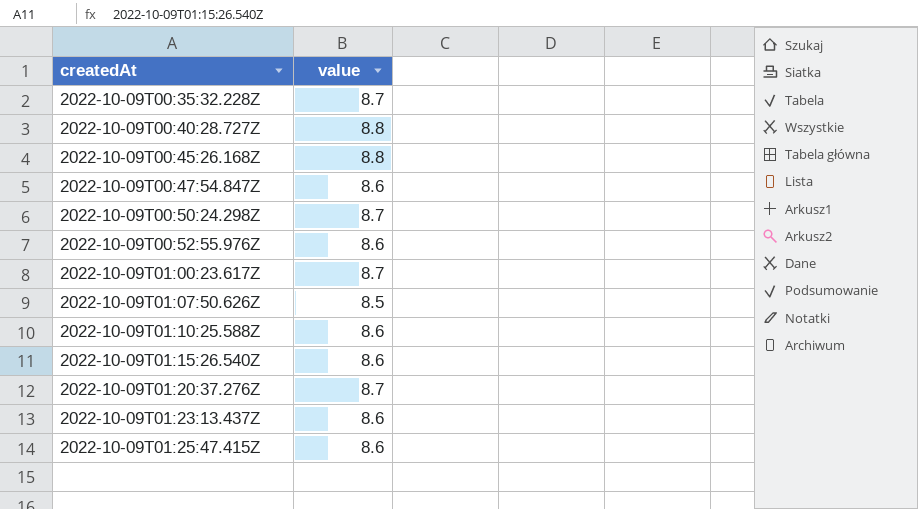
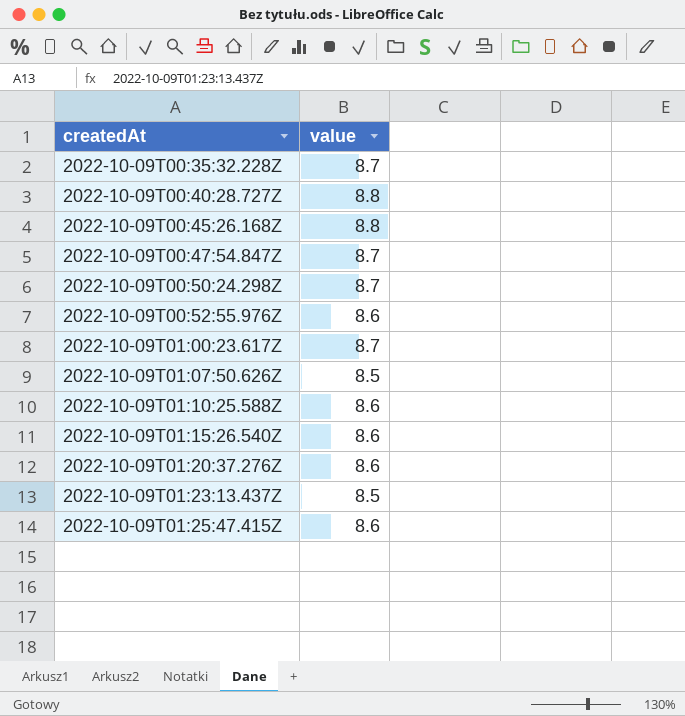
2022-10-09T00:47:54.847Z | value: 8.6 -> 8.7
2022-10-09T01:20:37.276Z | value: 8.7 -> 8.6
2022-10-09T01:23:13.437Z | value: 8.6 -> 8.5

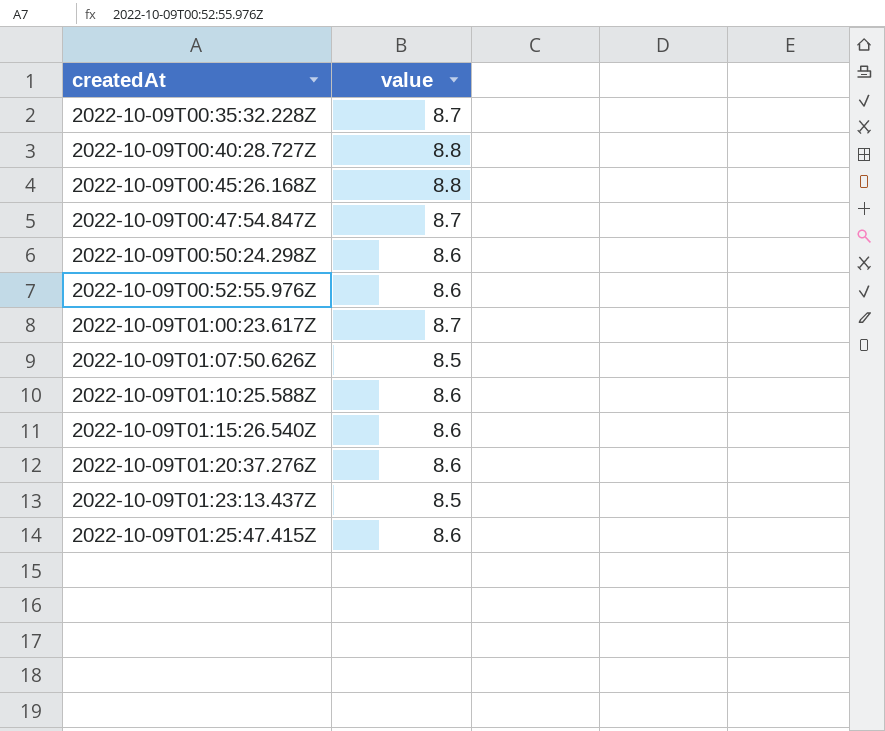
2022-10-09T00:50:24.298Z | value: 8.7 -> 8.6

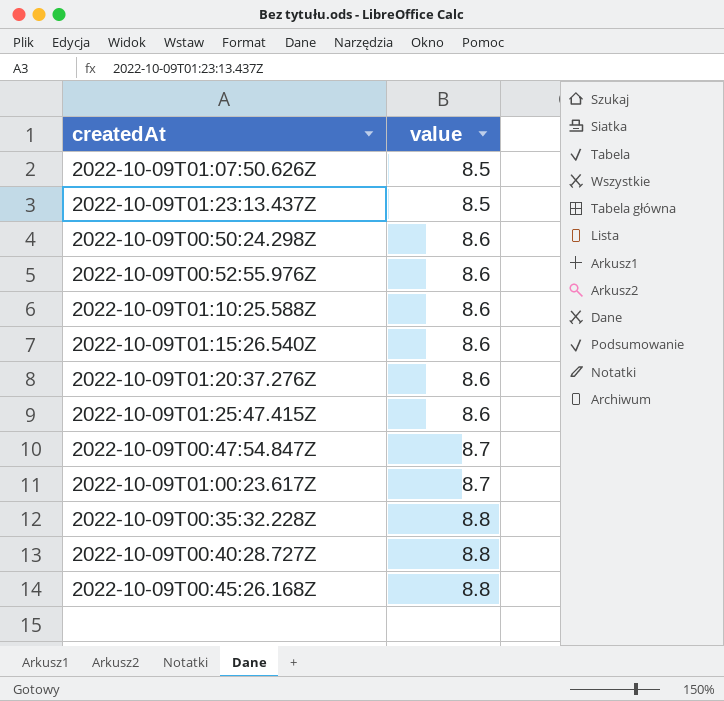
row order: createdAt ascending -> value ascending
2022-10-09T00:35:32.228Z | value: 8.7 -> 8.8

